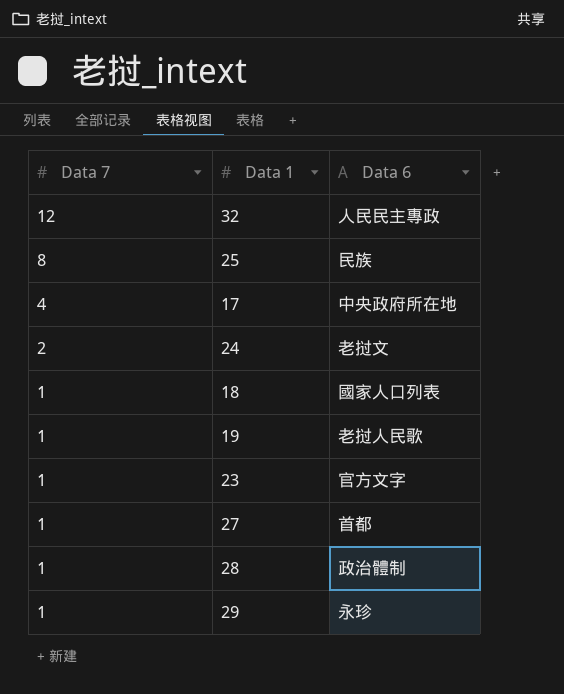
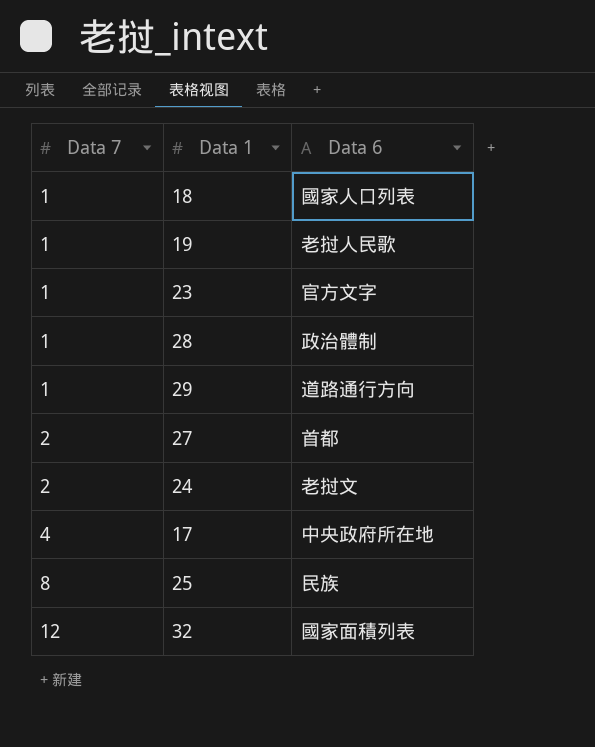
row order: Data 7 descending -> Data 7 ascending
29 | Data 6: 永珍 -> 道路通行方向
27 | Data 7: 1 -> 2
32 | Data 6: 人民民主專政 -> 國家面積列表

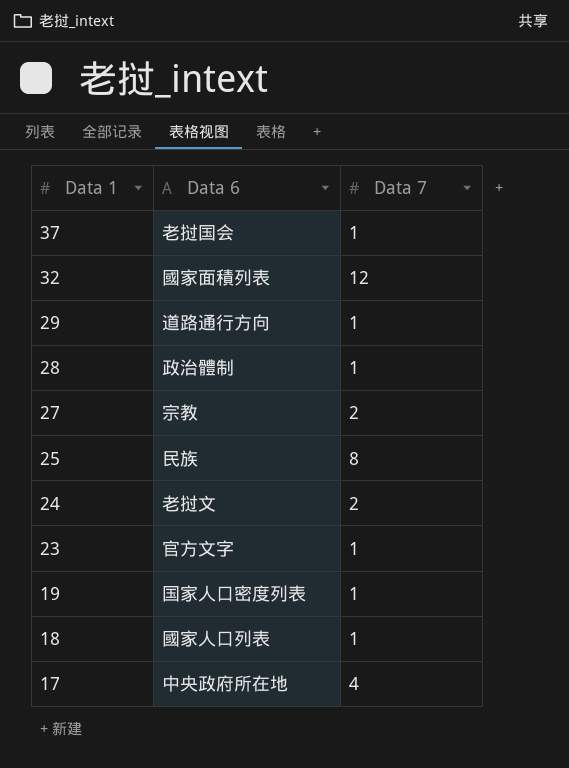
row order: Data 7 ascending -> Data 1 descending
column Data 7 | position: 1 -> 3
row 37: none -> 老挝国会 | 1
27 | Data 6: 首都 -> 宗教
19 | Data 6: 老挝人民歌 -> 国家人口密度列表

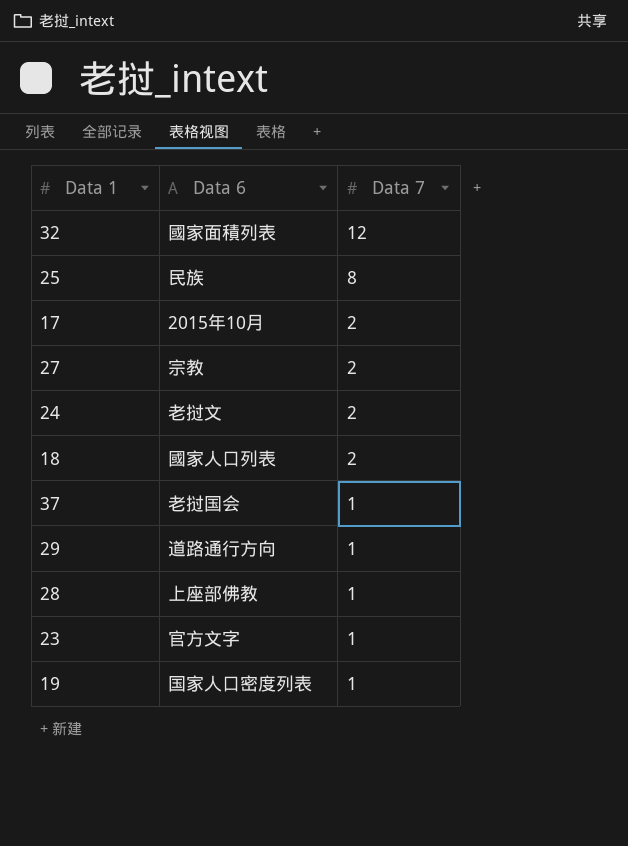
row order: Data 1 descending -> Data 7 descending
17 | Data 6: 中央政府所在地 -> 2015年10月
17 | Data 7: 4 -> 2
18 | Data 7: 1 -> 2
28 | Data 6: 政治體制 -> 上座部佛教

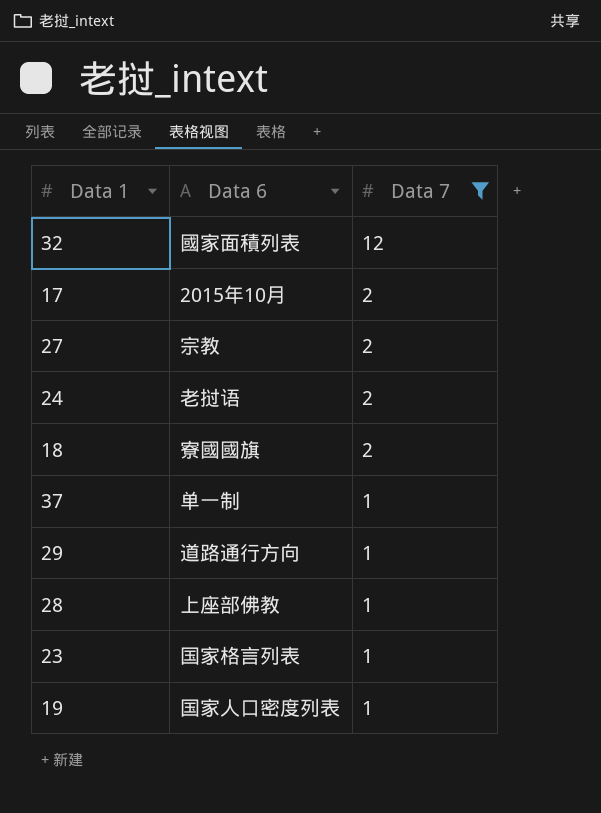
filter: none -> Data 7 != 8
24 | Data 6: 老挝文 -> 老挝语
18 | Data 6: 國家人口列表 -> 寮國國旗
37 | Data 6: 老挝国会 -> 单一制
23 | Data 6: 官方文字 -> 国家格言列表

